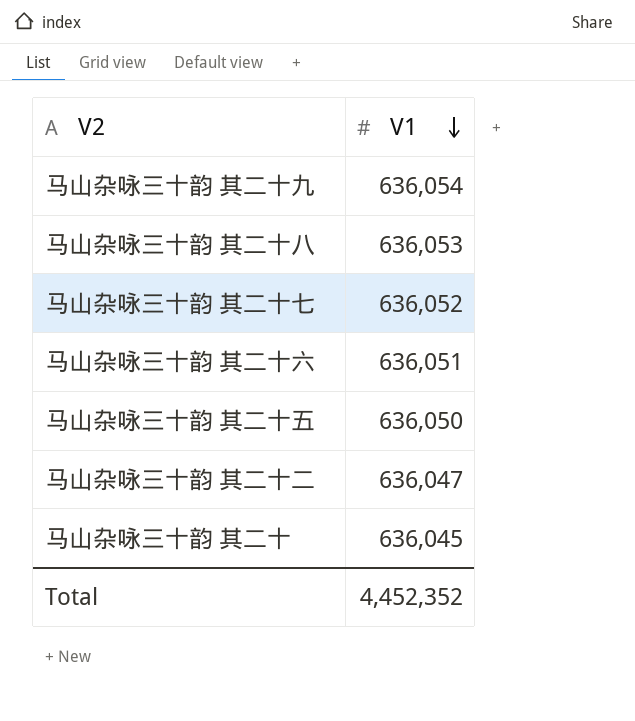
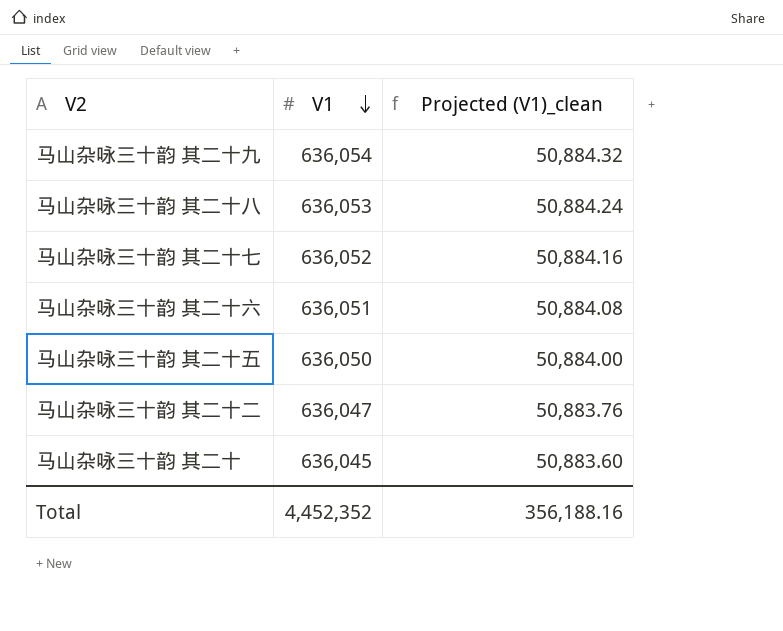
column Projected (V1)_clean | formula: none -> [V1] * 0.08

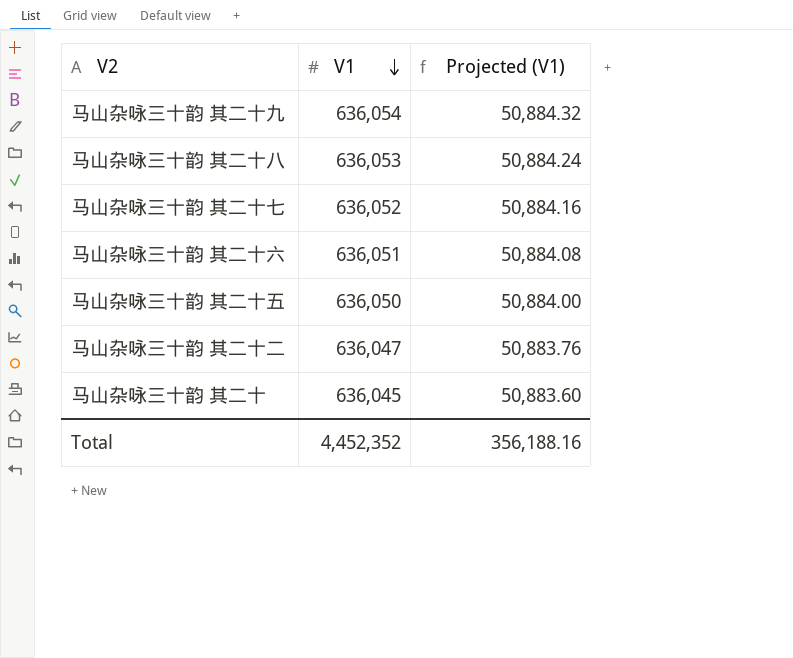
column name: Projected (V1)_clean -> Projected (V1)

